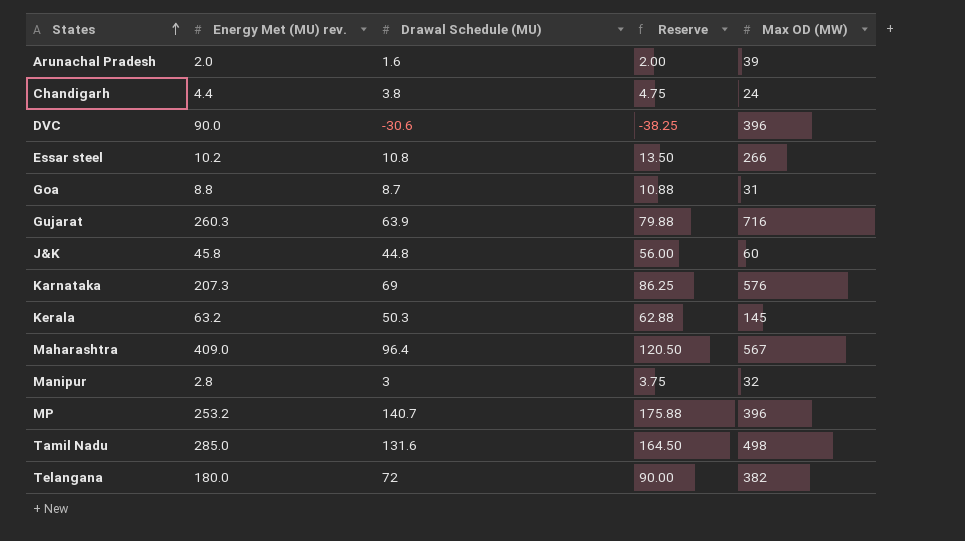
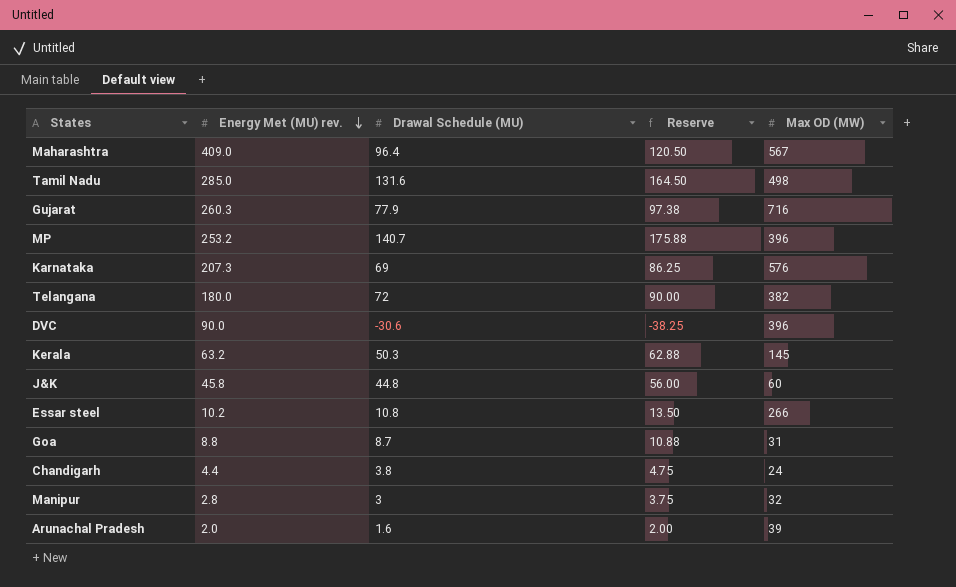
row order: States ascending -> Energy Met (MU) rev. descending
Gujarat | Drawal Schedule (MU): 63.9 -> 77.9
Gujarat | Reserve: 79.88 -> 97.38

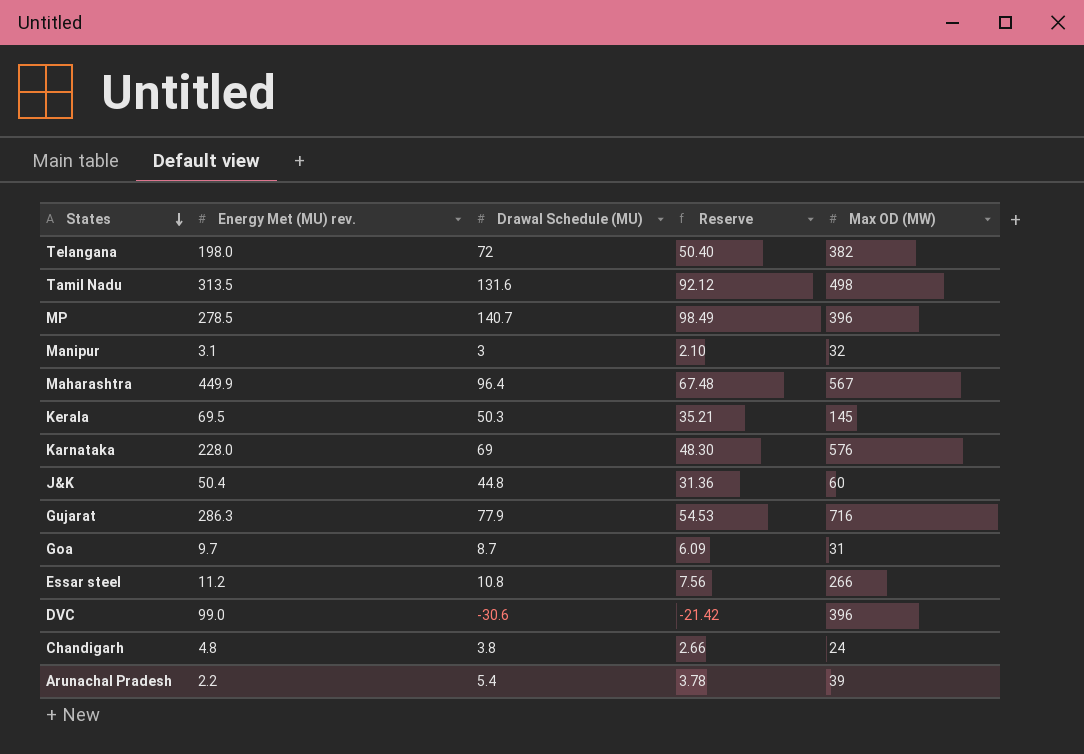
row order: Energy Met (MU) rev. descending -> States descending
column Reserve | formula: [Drawal Schedule (MU)] * 1.25 -> [Drawal Schedule (MU)] * 0.7
Telangana | Energy Met (MU) rev.: 180.0 -> 198.0
Tamil Nadu | Energy Met (MU) rev.: 285.0 -> 313.5
MP | Energy Met (MU) rev.: 253.2 -> 278.5
Manipur | Energy Met (MU) rev.: 2.8 -> 3.1
Maharashtra | Energy Met (MU) rev.: 409.0 -> 449.9
Kerala | Energy Met (MU) rev.: 63.2 -> 69.5
Karnataka | Energy Met (MU) rev.: 207.3 -> 228.0
J&K | Energy Met (MU) rev.: 45.8 -> 50.4
Gujarat | Energy Met (MU) rev.: 260.3 -> 286.3
Goa | Energy Met (MU) rev.: 8.8 -> 9.7
Essar steel | Energy Met (MU) rev.: 10.2 -> 11.2
DVC | Energy Met (MU) rev.: 90.0 -> 99.0
Chandigarh | Energy Met (MU) rev.: 4.4 -> 4.8
Arunachal Pradesh | Energy Met (MU) rev.: 2.0 -> 2.2
Arunachal Pradesh | Drawal Schedule (MU): 1.6 -> 5.4

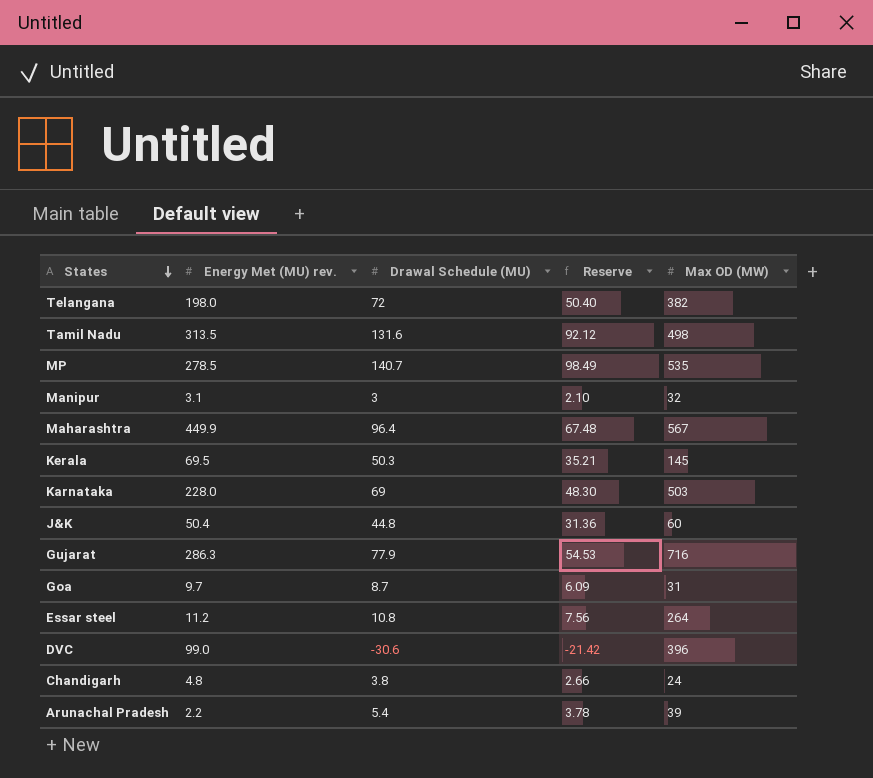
MP | Max OD (MW): 396 -> 535
Karnataka | Max OD (MW): 576 -> 503
Essar steel | Max OD (MW): 266 -> 264

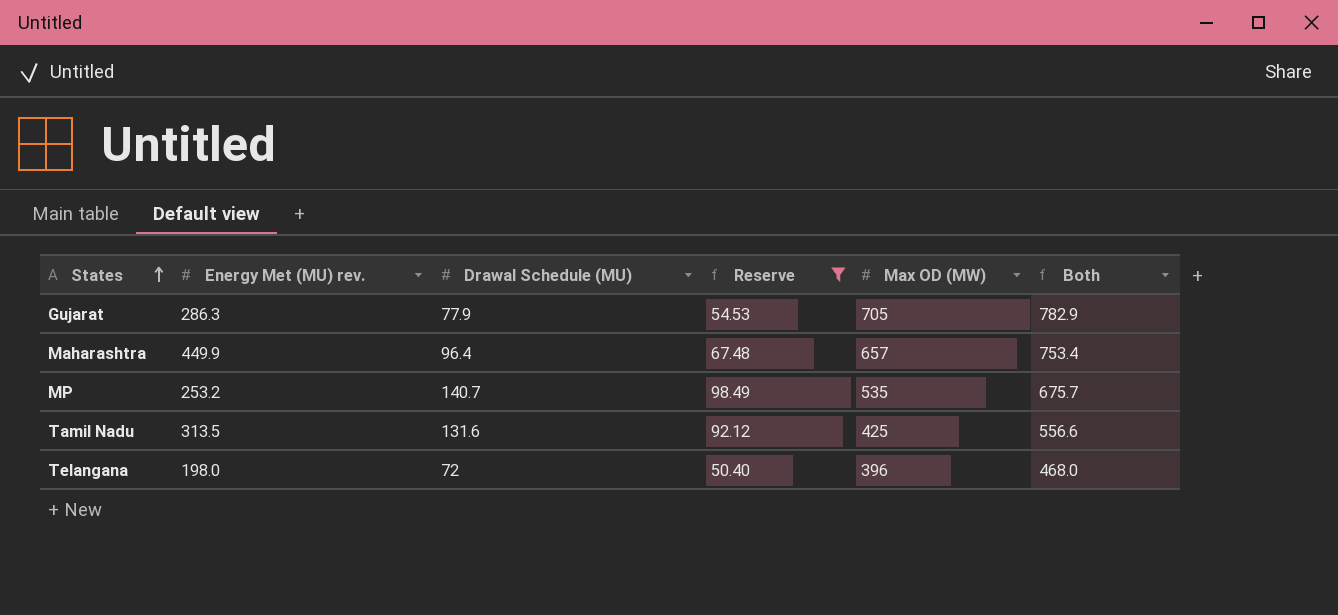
filter: none -> Reserve >= 50.40
row order: States descending -> States ascending
column Both | formula: none -> [Drawal Schedule (MU)] + [Max OD (MW)]
Gujarat | Max OD (MW): 716 -> 705
Maharashtra | Max OD (MW): 567 -> 657
MP | Energy Met (MU) rev.: 278.5 -> 253.2
Tamil Nadu | Max OD (MW): 498 -> 425
Telangana | Max OD (MW): 382 -> 396

